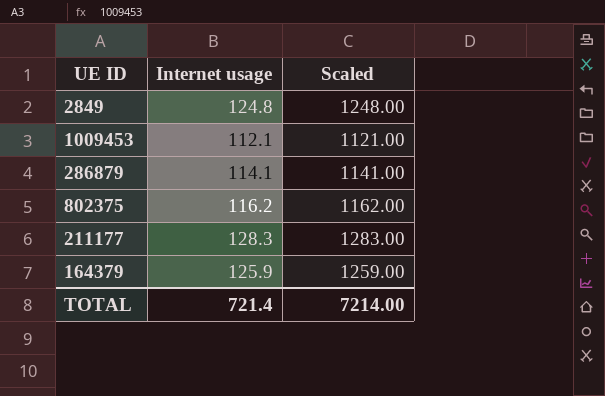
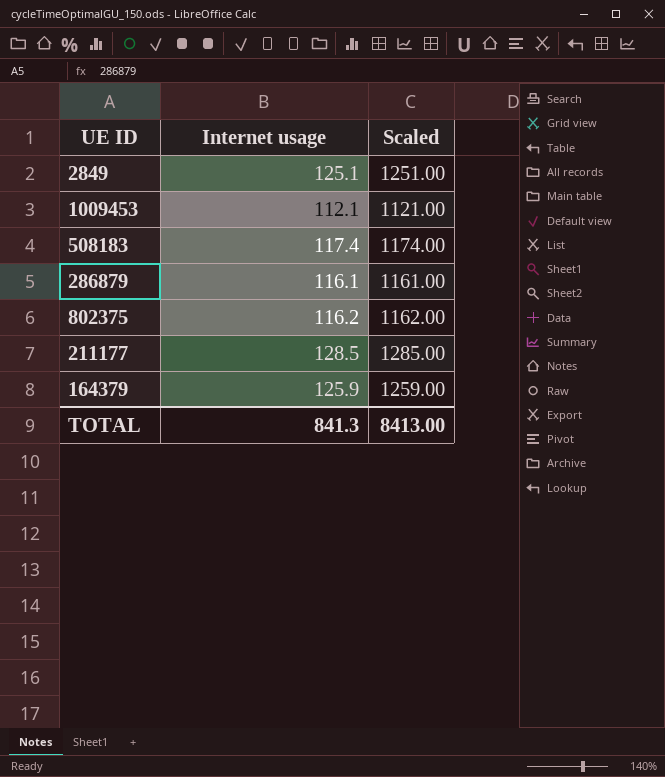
2849 | Internet usage: 124.8 -> 125.1
2849 | Scaled: 1248.00 -> 1251.00
row 508183: none -> 117.4 | 1174.00
286879 | Internet usage: 114.1 -> 116.1
286879 | Scaled: 1141.00 -> 1161.00
211177 | Internet usage: 128.3 -> 128.5
211177 | Scaled: 1283.00 -> 1285.00
TOTAL | Internet usage: 721.4 -> 841.3
TOTAL | Scaled: 7214.00 -> 8413.00

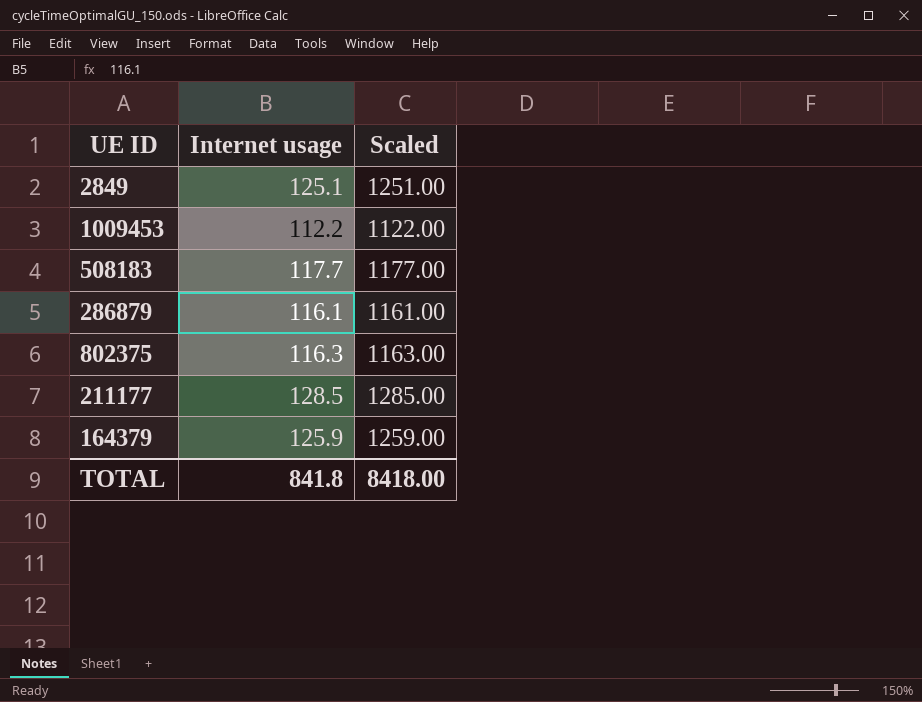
1009453 | Internet usage: 112.1 -> 112.2
1009453 | Scaled: 1121.00 -> 1122.00
508183 | Internet usage: 117.4 -> 117.7
508183 | Scaled: 1174.00 -> 1177.00
802375 | Internet usage: 116.2 -> 116.3
802375 | Scaled: 1162.00 -> 1163.00
TOTAL | Internet usage: 841.3 -> 841.8
TOTAL | Scaled: 8413.00 -> 8418.00

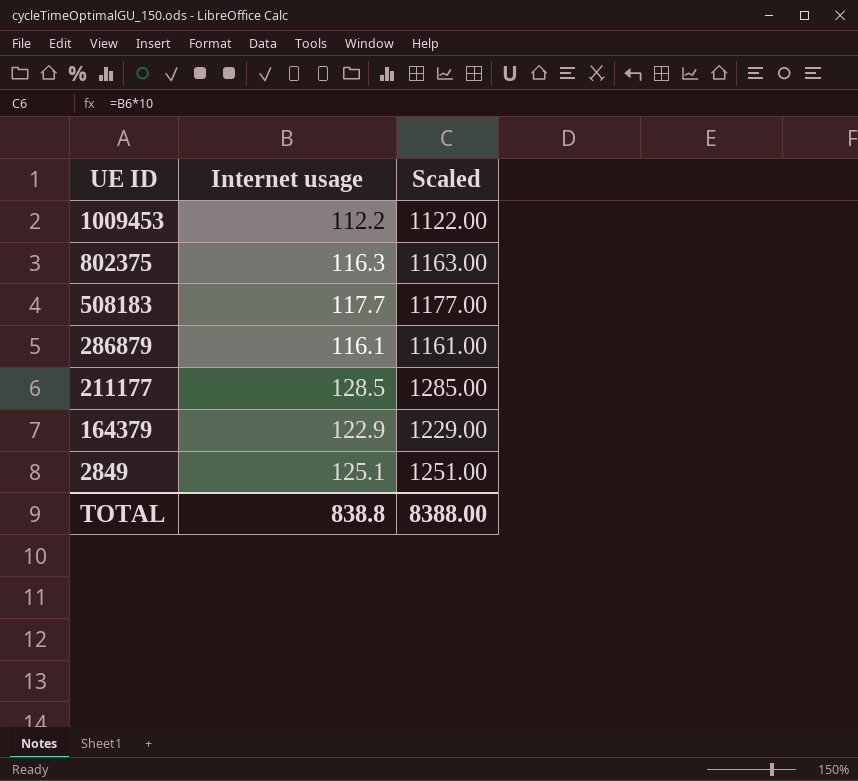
row order: none -> UE ID descending
164379 | Internet usage: 125.9 -> 122.9
164379 | Scaled: 1259.00 -> 1229.00
TOTAL | Internet usage: 841.8 -> 838.8
TOTAL | Scaled: 8418.00 -> 8388.00

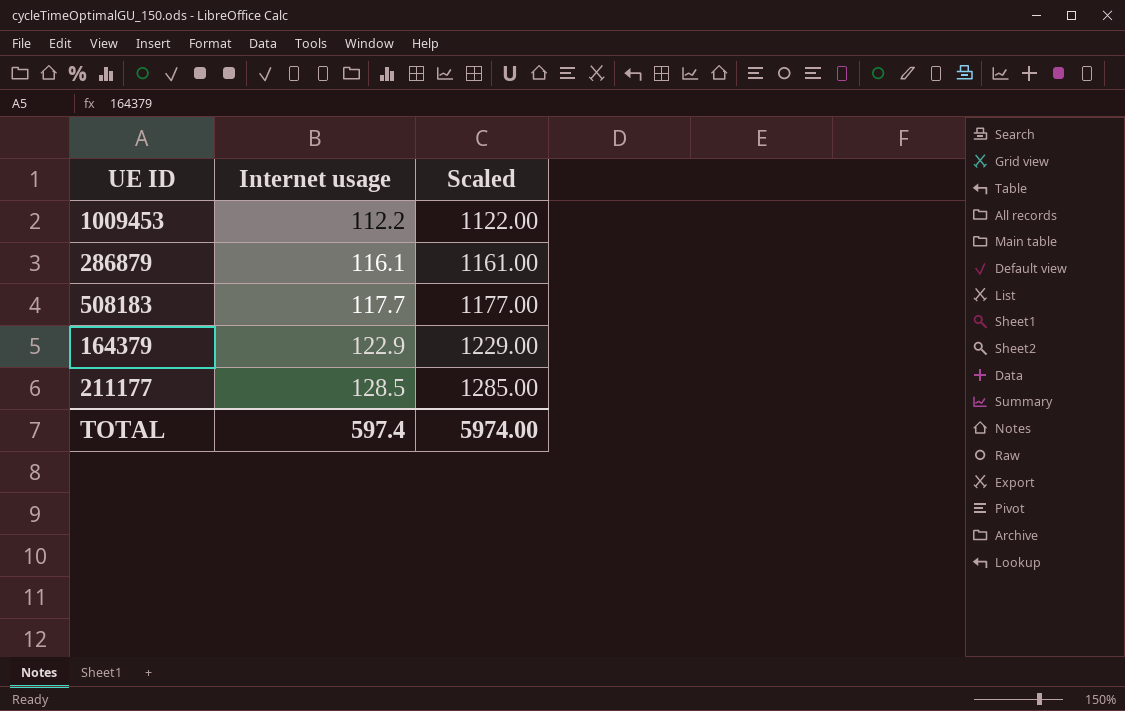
row order: UE ID descending -> Internet usage ascending
row 802375: 116.3 | 1163.00 -> none
row 2849: 125.1 | 1251.00 -> none
TOTAL | Internet usage: 838.8 -> 597.4
TOTAL | Scaled: 8388.00 -> 5974.00

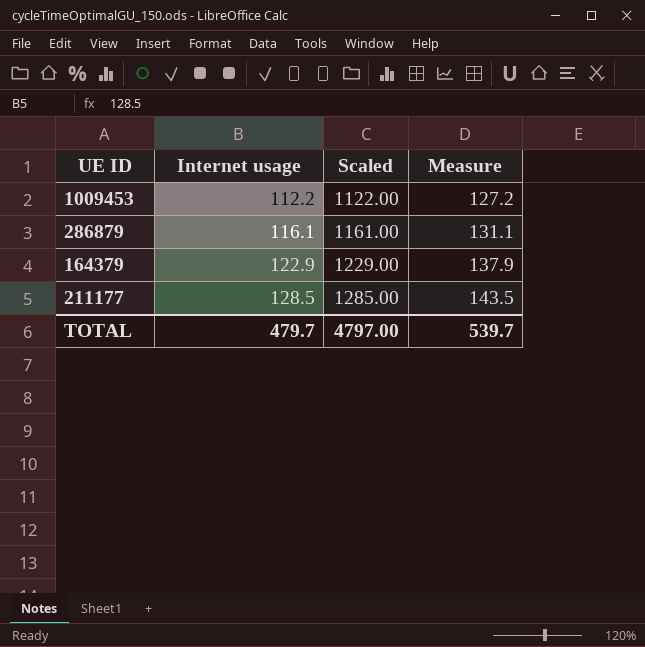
column Measure | formula: none -> [Internet usage] + 15
row 508183: 117.7 | 1177.00 -> none
TOTAL | Internet usage: 597.4 -> 479.7
TOTAL | Scaled: 5974.00 -> 4797.00

